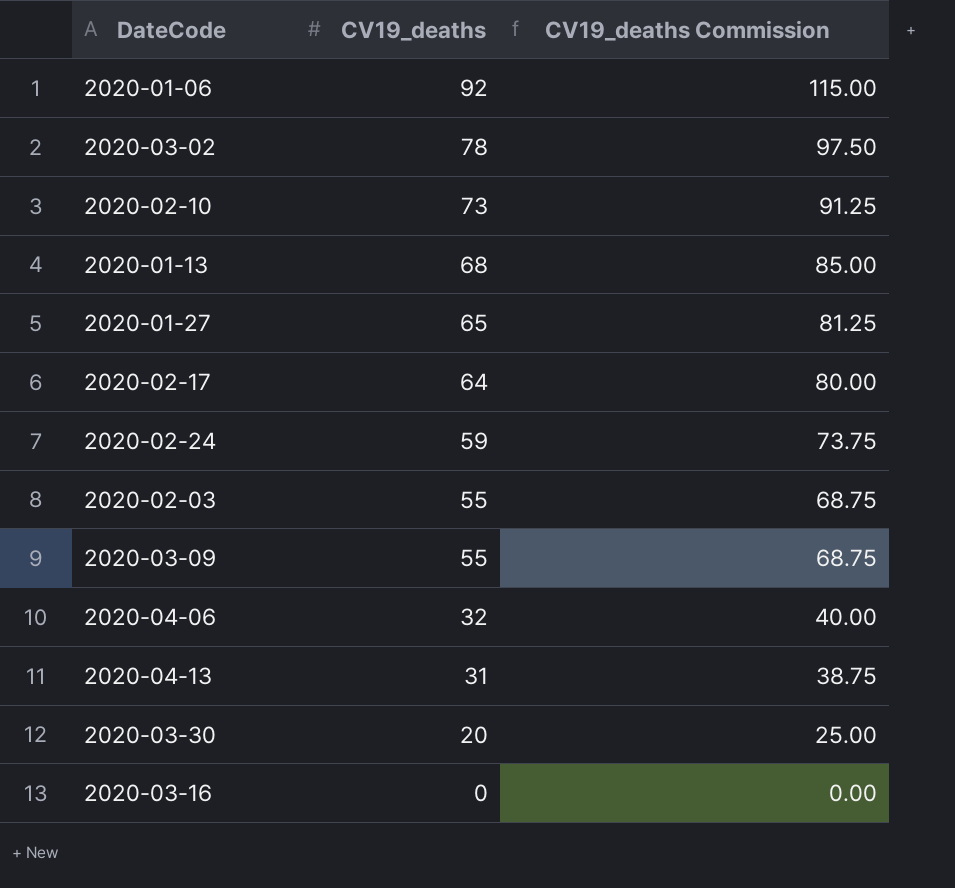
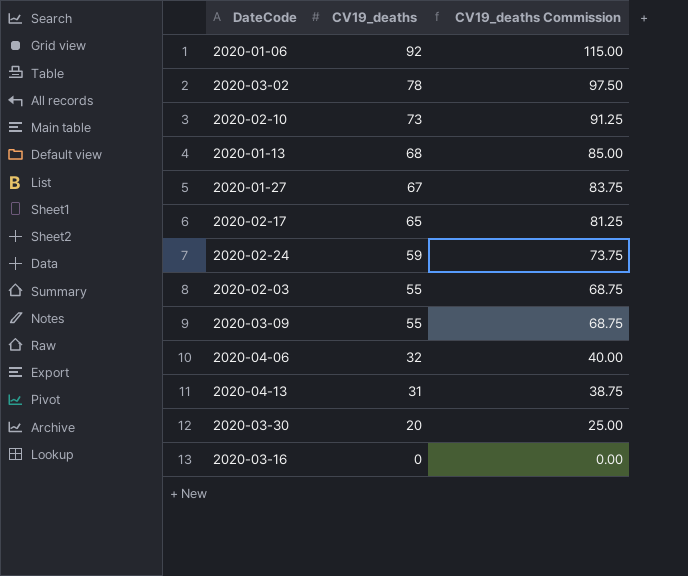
2020-01-27 | CV19_deaths: 65 -> 67
2020-01-27 | CV19_deaths Commission: 81.25 -> 83.75
2020-02-17 | CV19_deaths: 64 -> 65
2020-02-17 | CV19_deaths Commission: 80.00 -> 81.25

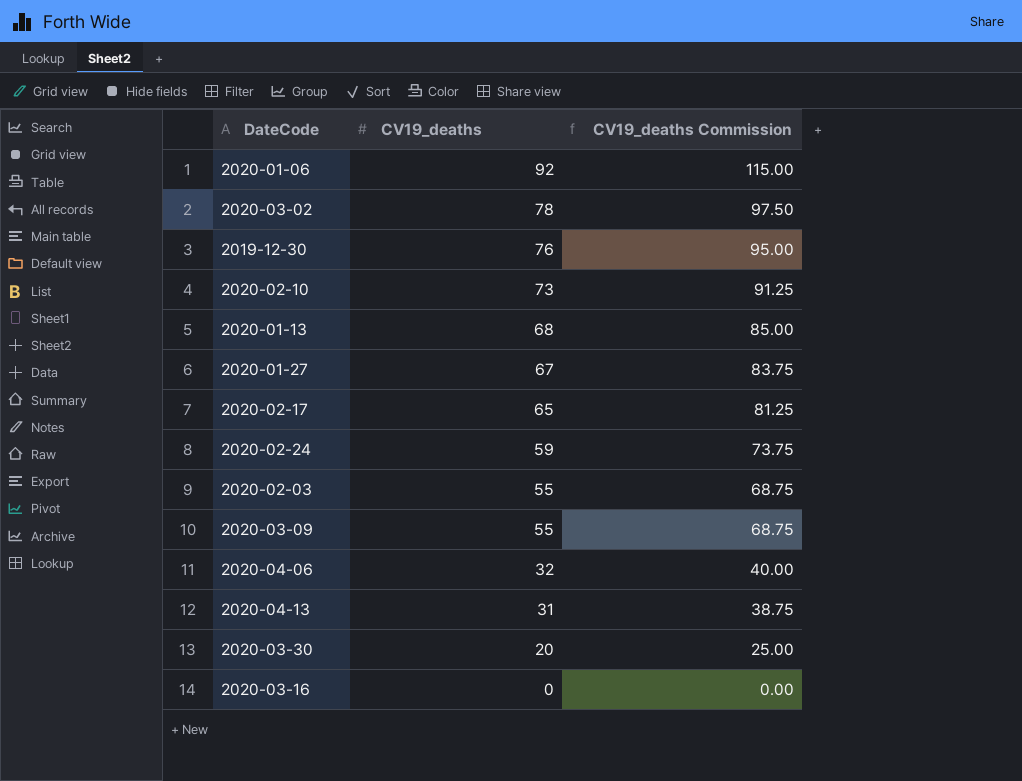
row 2019-12-30: none -> 76 | 95.00

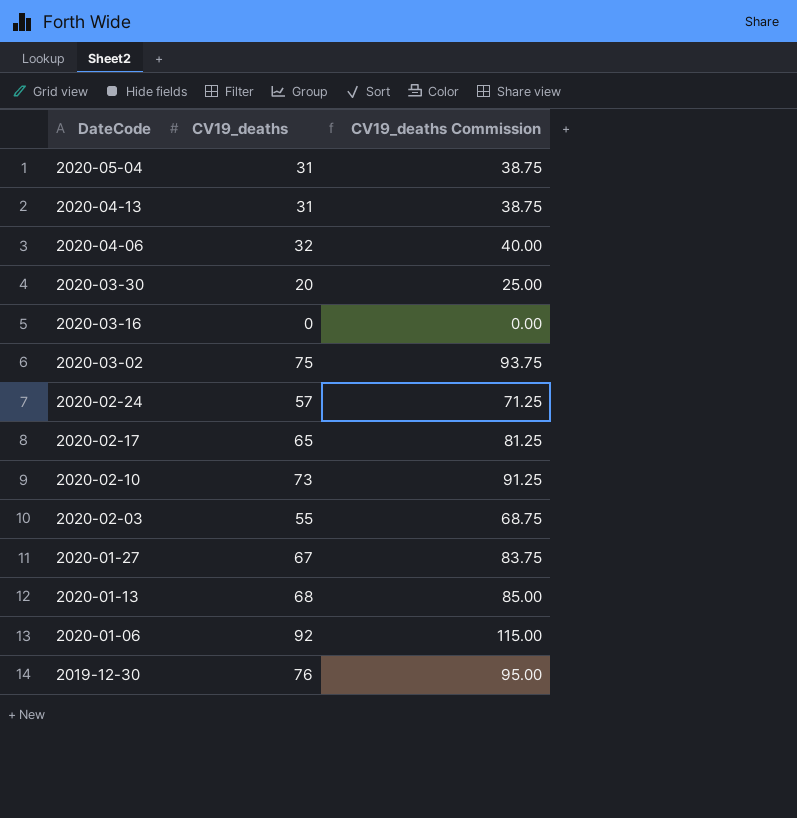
row order: CV19_deaths descending -> DateCode descending
row 2020-03-09: 55 | 68.75 -> none
row 2020-05-04: none -> 31 | 38.75
2020-03-02 | CV19_deaths: 78 -> 75
2020-03-02 | CV19_deaths Commission: 97.50 -> 93.75
2020-02-24 | CV19_deaths: 59 -> 57
2020-02-24 | CV19_deaths Commission: 73.75 -> 71.25

